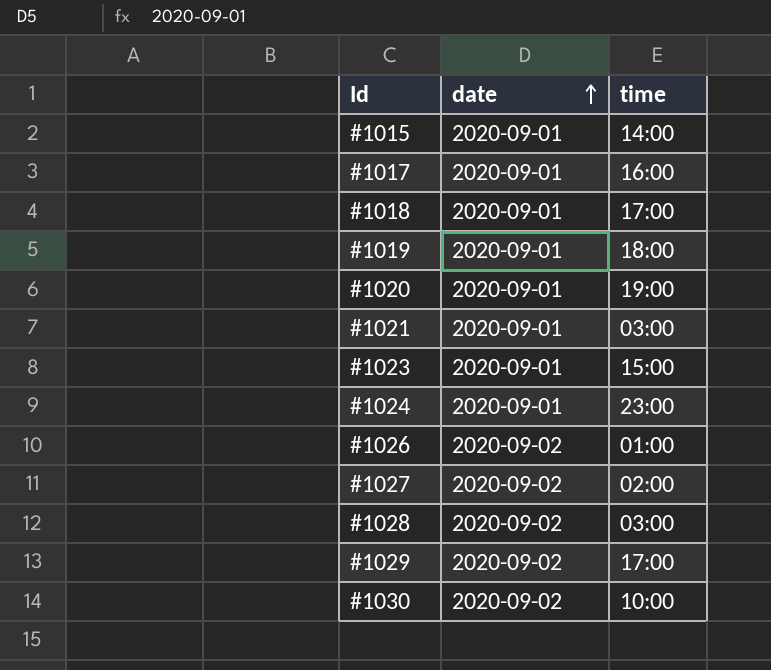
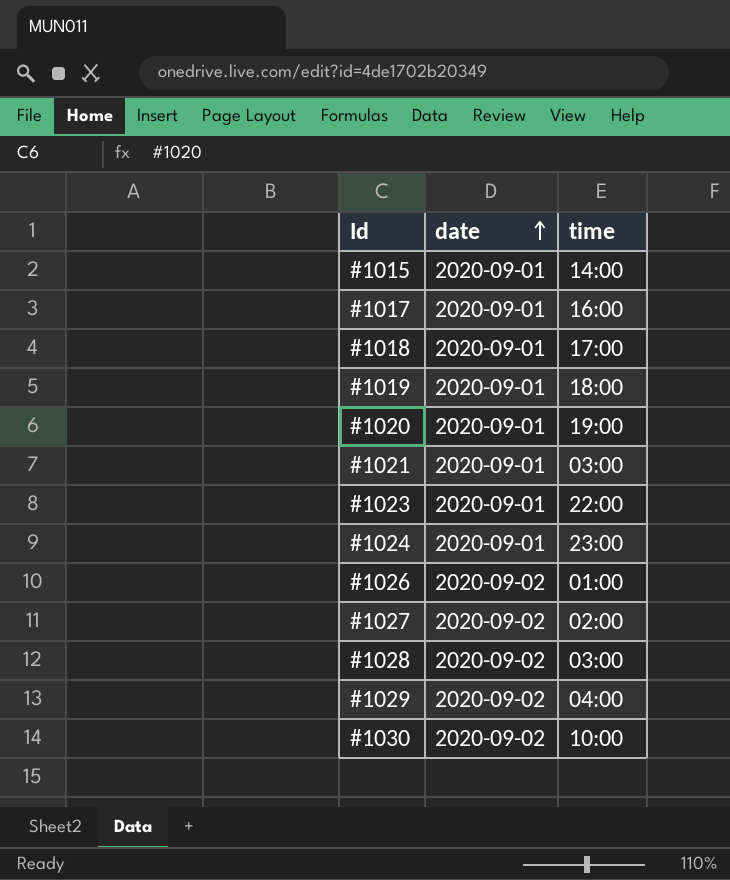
#1023 | time: 15:00 -> 22:00
#1029 | time: 17:00 -> 04:00

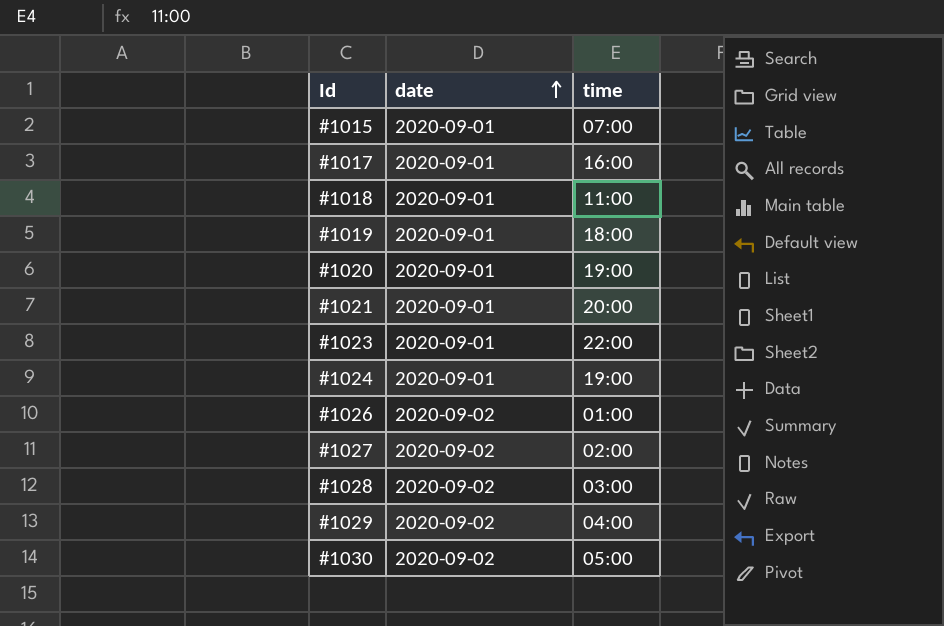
#1015 | time: 14:00 -> 07:00
#1018 | time: 17:00 -> 11:00
#1021 | time: 03:00 -> 20:00
#1024 | time: 23:00 -> 19:00
#1030 | time: 10:00 -> 05:00

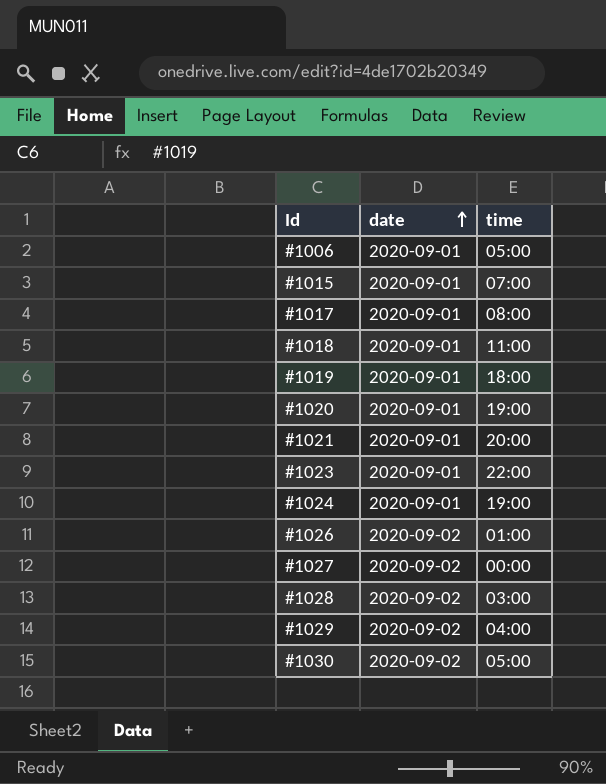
row #1006: none -> 2020-09-01 | 05:00
#1017 | time: 16:00 -> 08:00
#1027 | time: 02:00 -> 00:00

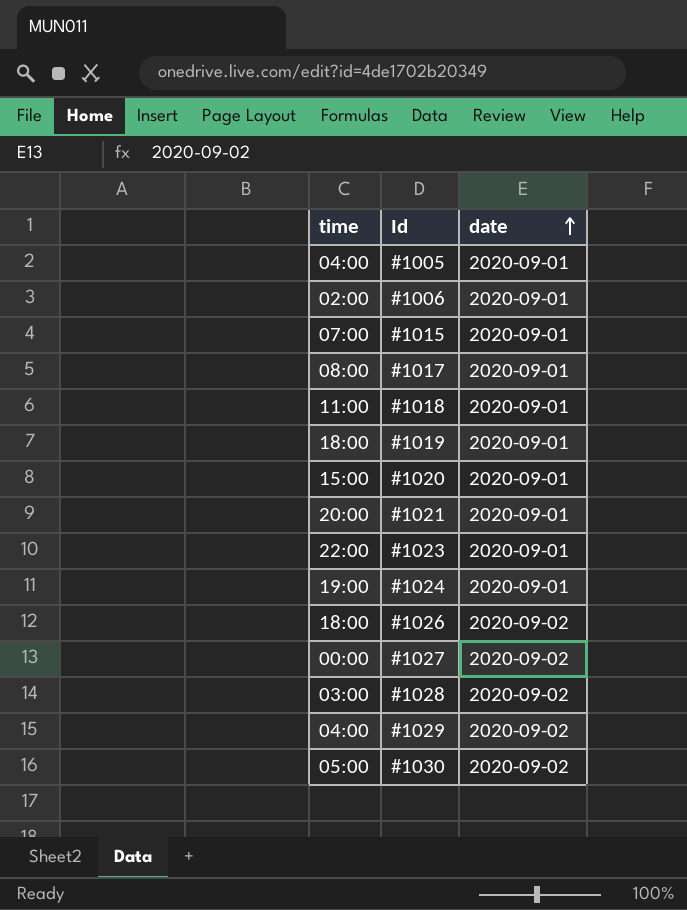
column time | position: 3 -> 1
row #1005: none -> 04:00 | 2020-09-01
#1006 | time: 05:00 -> 02:00
#1020 | time: 19:00 -> 15:00
#1026 | time: 01:00 -> 18:00

